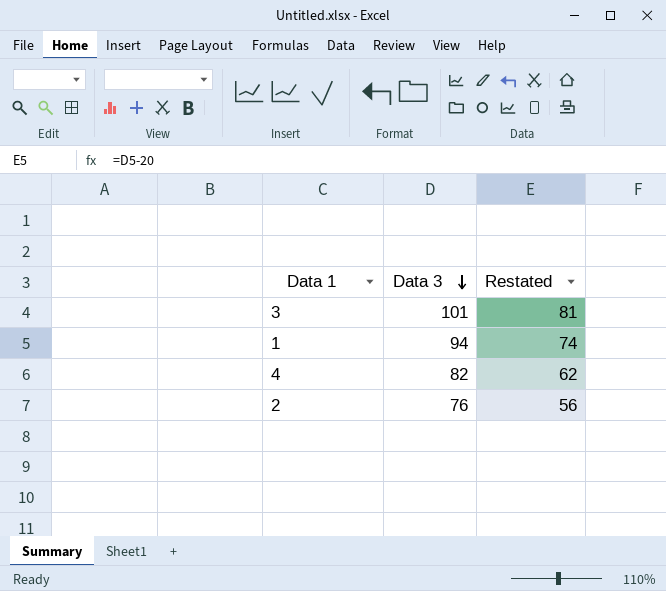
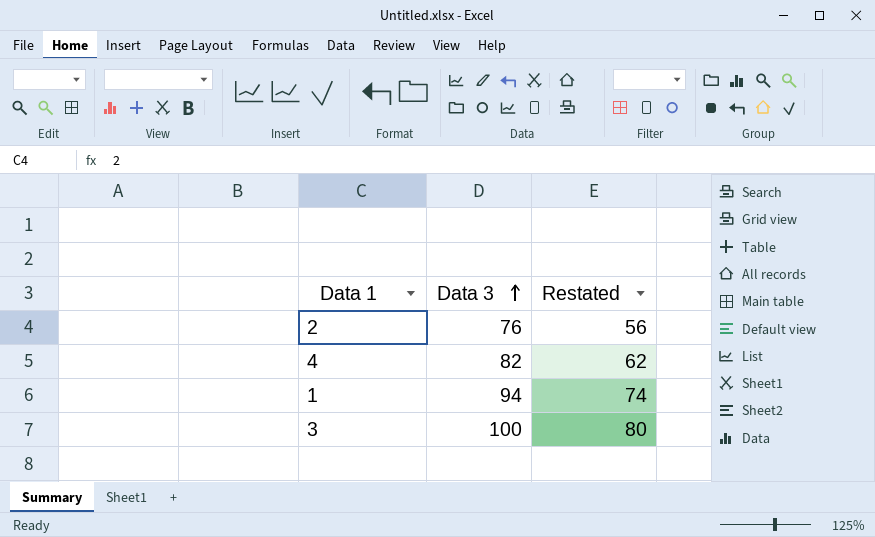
row order: Data 3 descending -> Data 3 ascending
3 | Data 3: 101 -> 100
3 | Restated: 81 -> 80

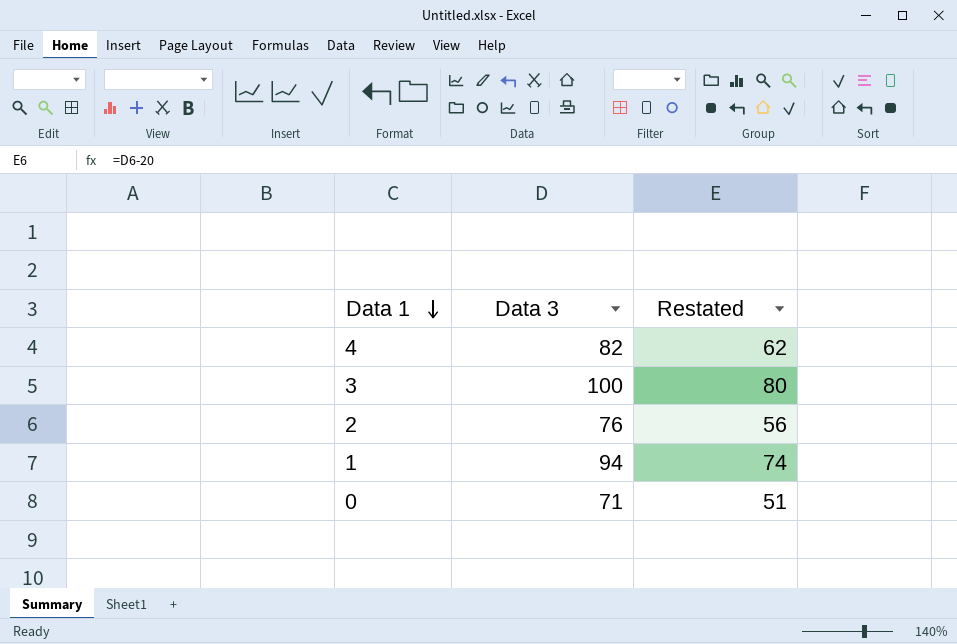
row order: Data 3 ascending -> Data 1 descending
row 0: none -> 71 | 51

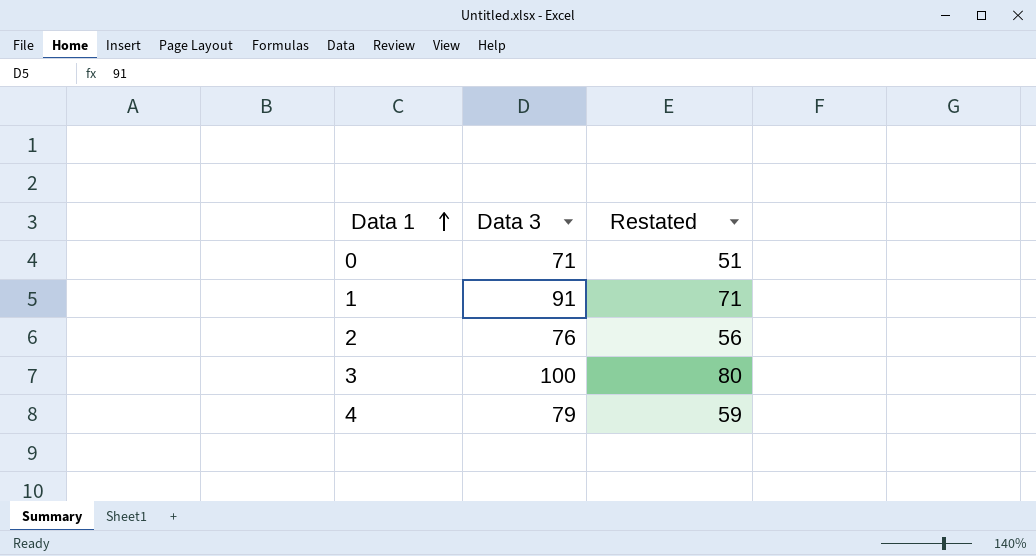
row order: Data 1 descending -> Data 1 ascending
1 | Data 3: 94 -> 91
1 | Restated: 74 -> 71
4 | Data 3: 82 -> 79
4 | Restated: 62 -> 59

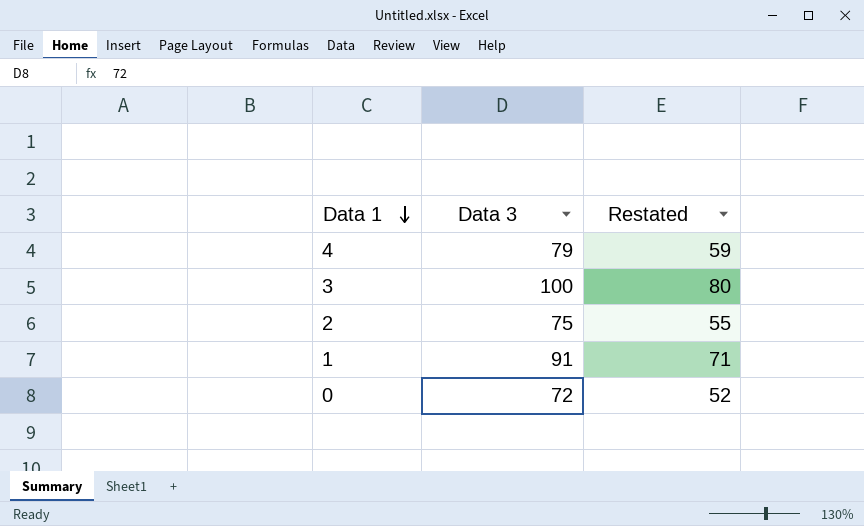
row order: Data 1 ascending -> Data 1 descending
2 | Data 3: 76 -> 75
2 | Restated: 56 -> 55
0 | Data 3: 71 -> 72
0 | Restated: 51 -> 52

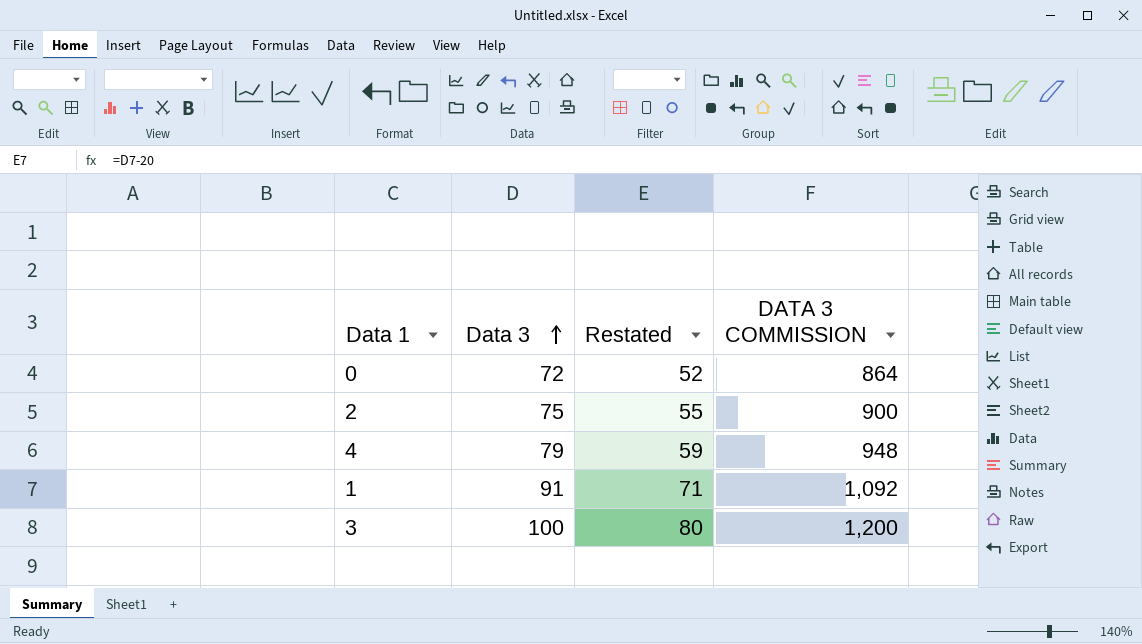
row order: Data 1 descending -> Data 3 ascending
column DATA 3 COMMISSION | formula: none -> [Data 3] * 12

